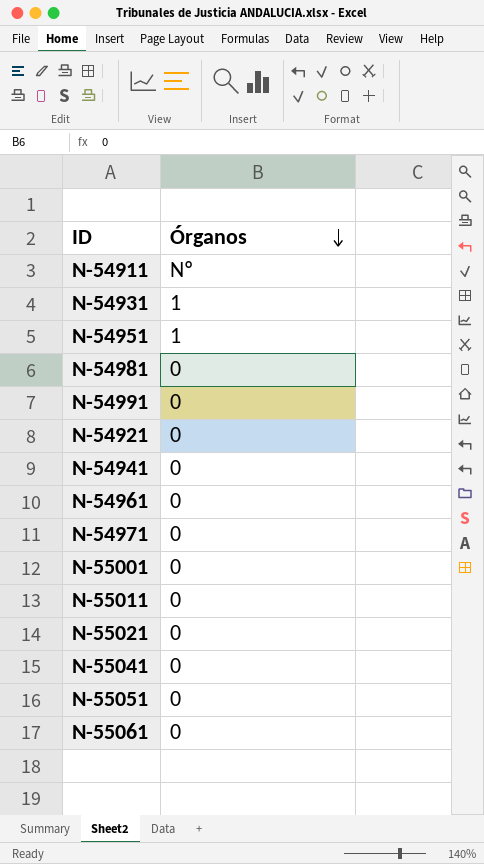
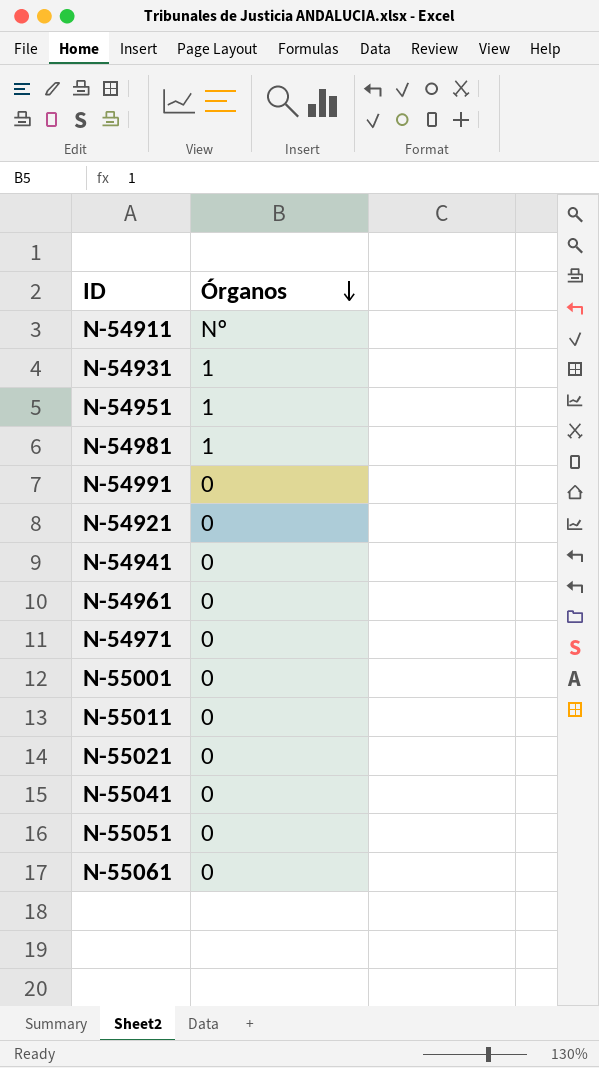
N-54981 | Órganos: 0 -> 1

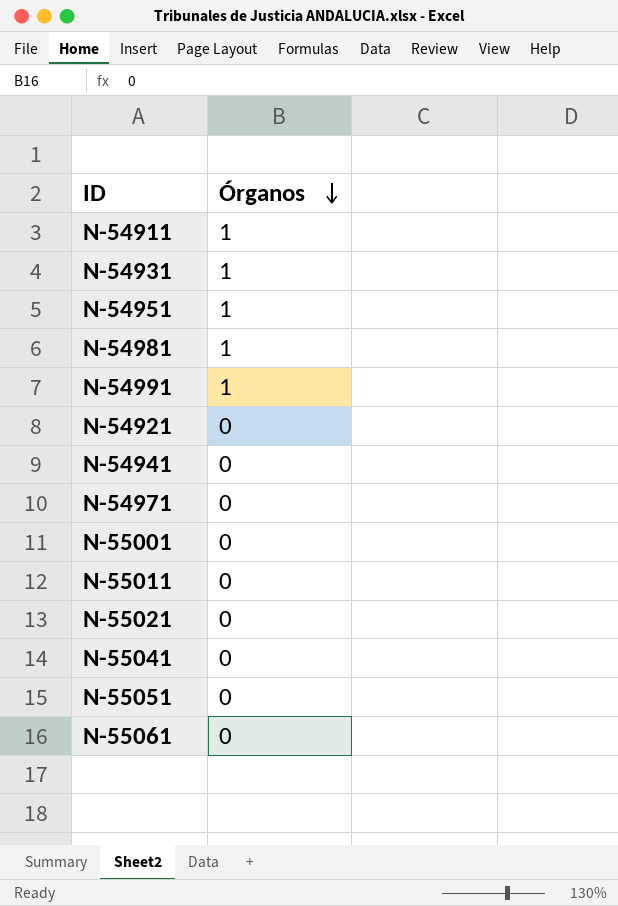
row N-54961: 0 -> none
N-54911 | Órganos: Nº -> 1
N-54991 | Órganos: 0 -> 1

